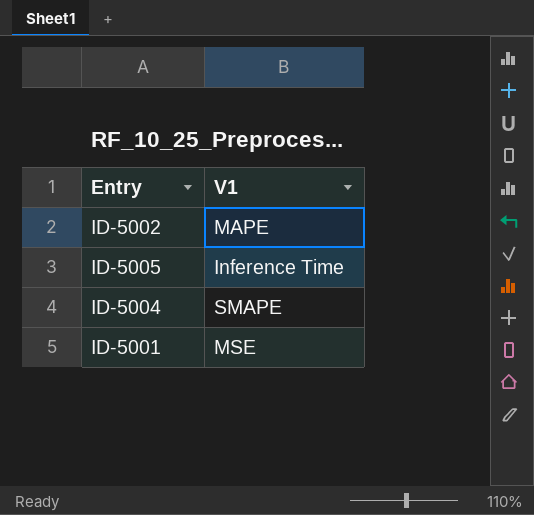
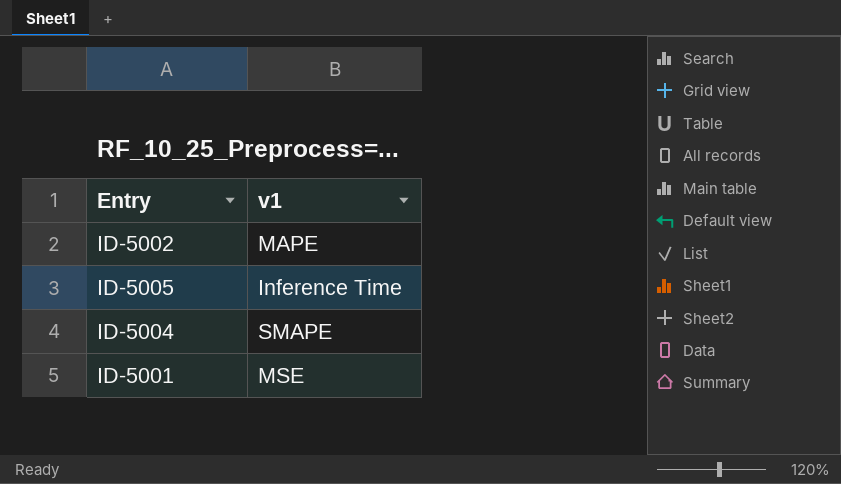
column name: V1 -> v1

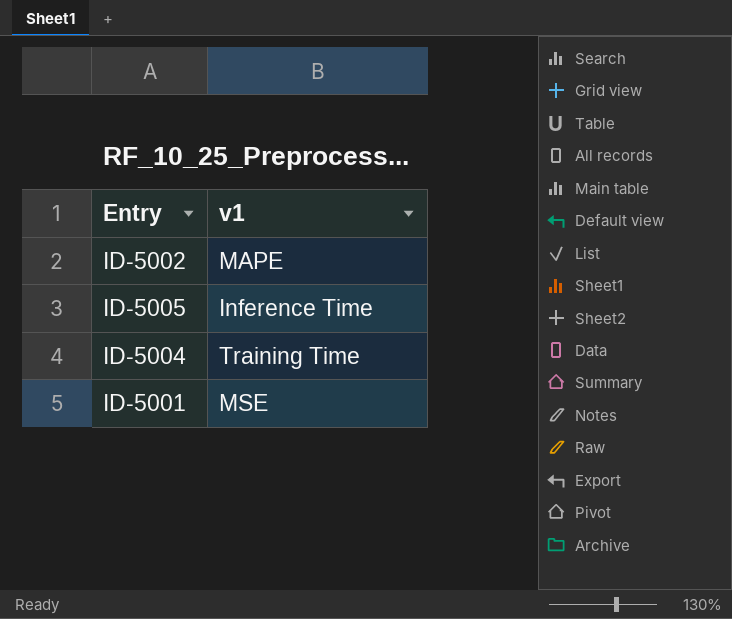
ID-5004 | v1: SMAPE -> Training Time

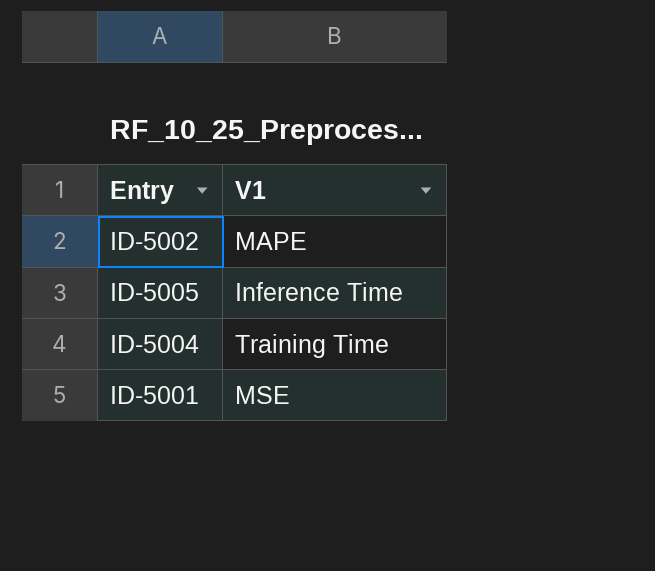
column name: v1 -> V1

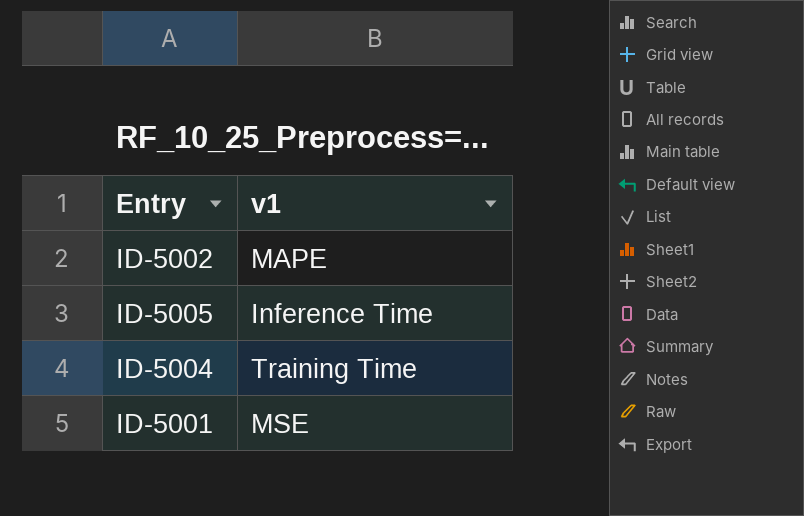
column name: V1 -> v1

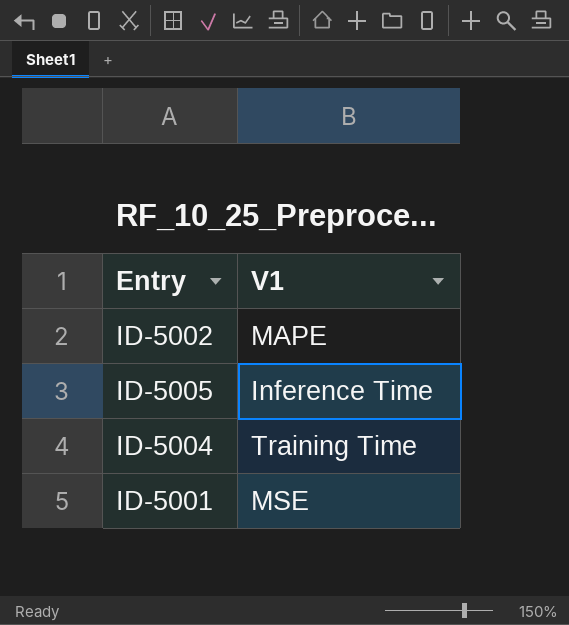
column name: v1 -> V1

